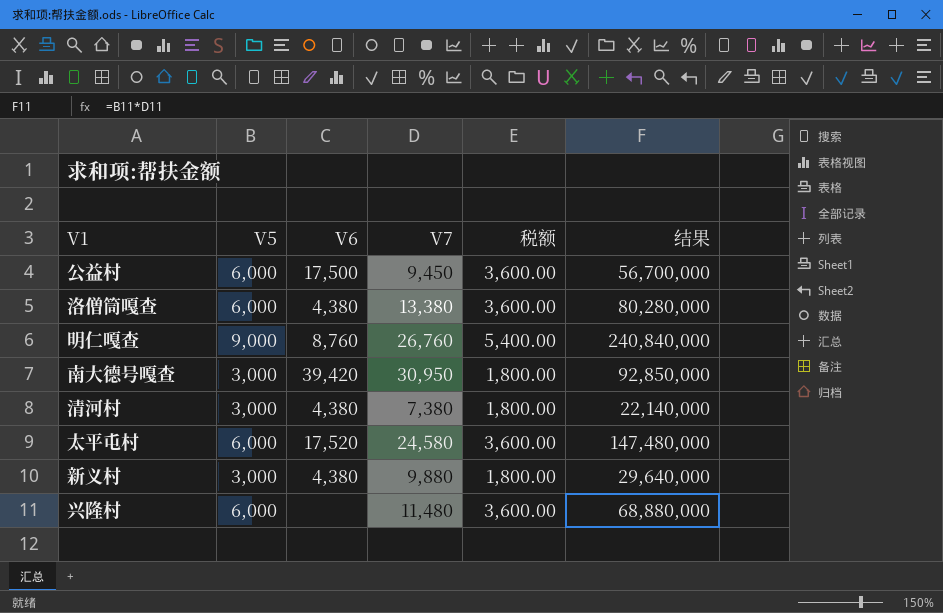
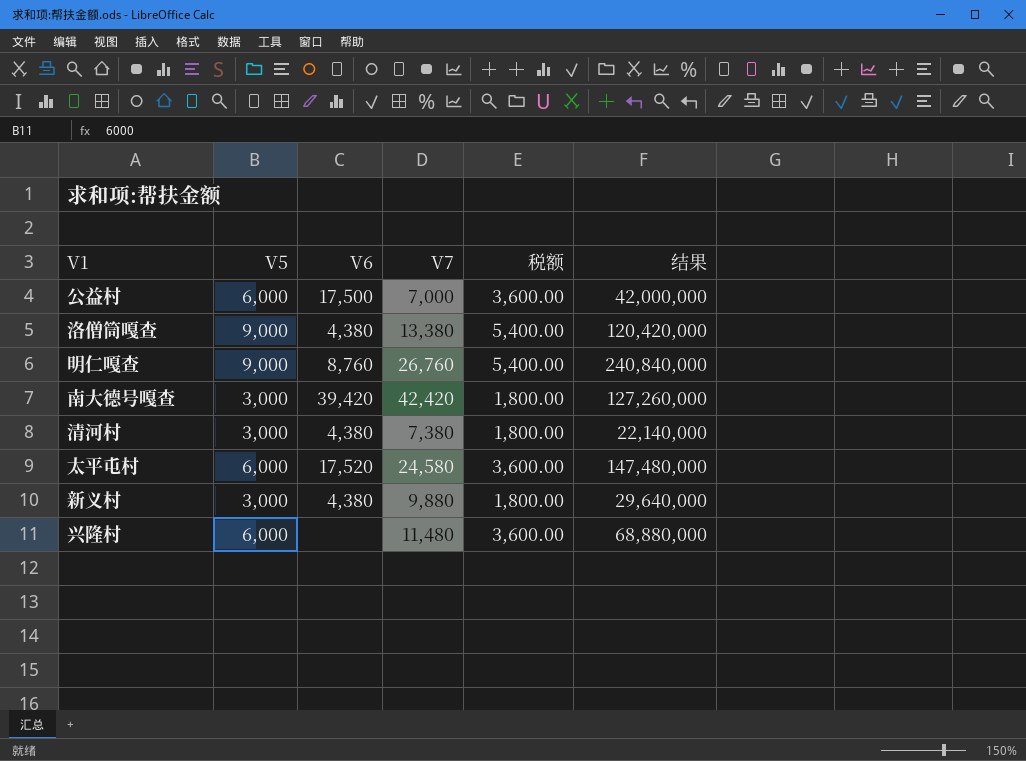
公益村 | V7: 9,450 -> 7,000
公益村 | 结果: 56,700,000 -> 42,000,000
洛僧筒嘎查 | V5: 6,000 -> 9,000
洛僧筒嘎查 | 税额: 3,600.00 -> 5,400.00
洛僧筒嘎查 | 结果: 80,280,000 -> 120,420,000
南大德号嘎查 | V7: 30,950 -> 42,420
南大德号嘎查 | 结果: 92,850,000 -> 127,260,000

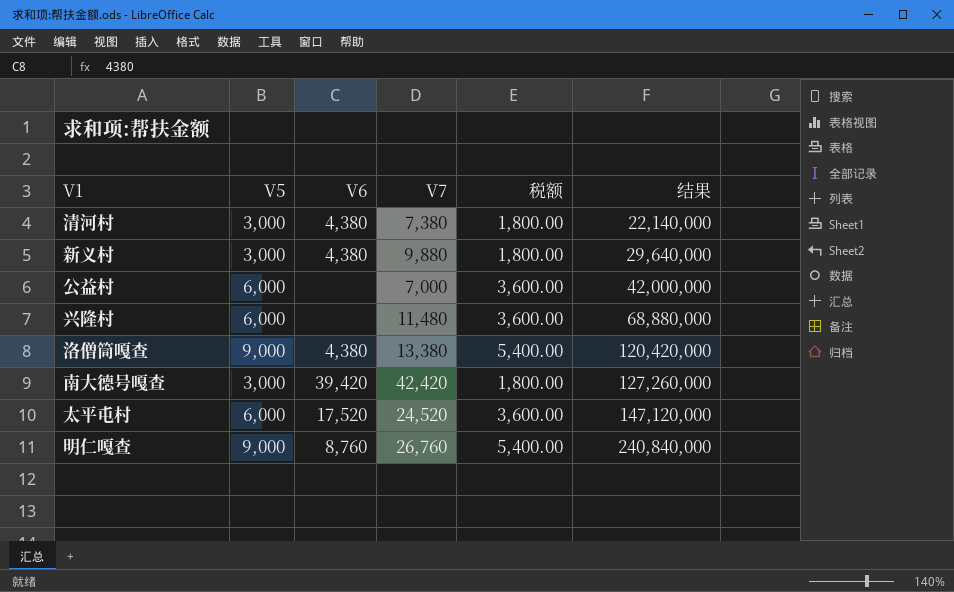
row order: none -> 结果 ascending
公益村 | V6: 17,500 -> none
太平屯村 | V7: 24,580 -> 24,520
太平屯村 | 结果: 147,480,000 -> 147,120,000

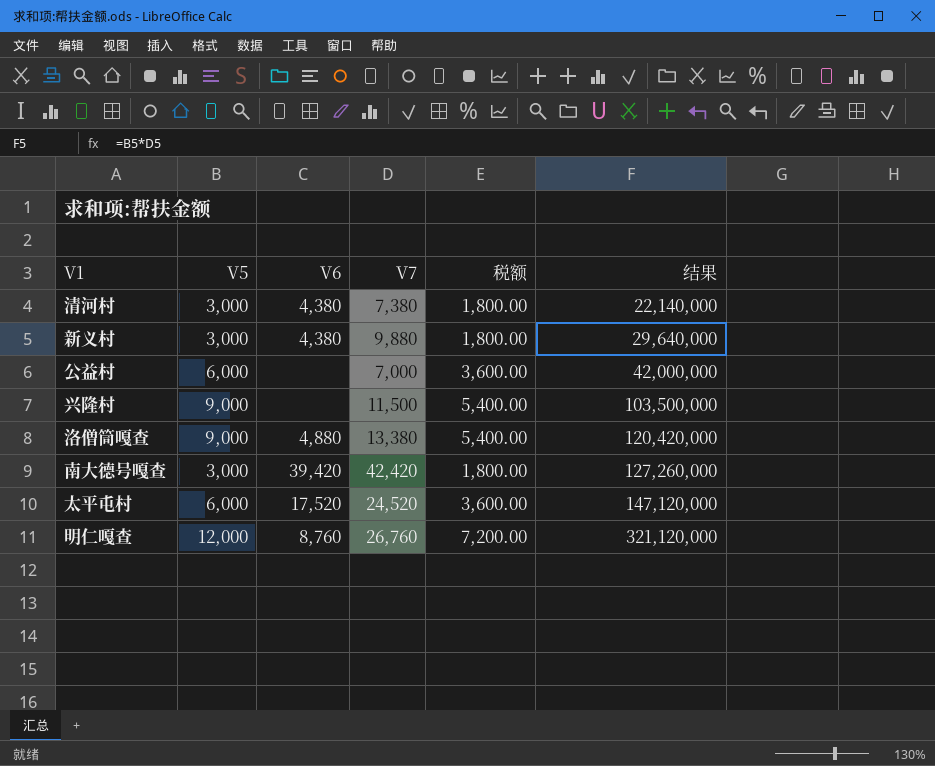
兴隆村 | V5: 6,000 -> 9,000
兴隆村 | V7: 11,480 -> 11,500
兴隆村 | 税额: 3,600.00 -> 5,400.00
兴隆村 | 结果: 68,880,000 -> 103,500,000
洛僧筒嘎查 | V6: 4,380 -> 4,880
明仁嘎查 | V5: 9,000 -> 12,000
明仁嘎查 | 税额: 5,400.00 -> 7,200.00
明仁嘎查 | 结果: 240,840,000 -> 321,120,000

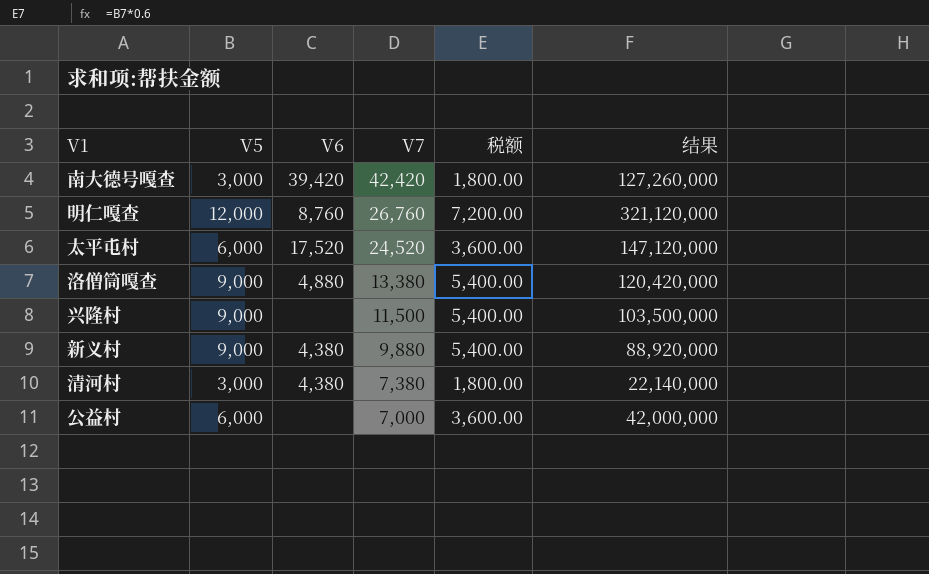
row order: 结果 ascending -> V7 descending
新义村 | V5: 3,000 -> 9,000
新义村 | 税额: 1,800.00 -> 5,400.00
新义村 | 结果: 29,640,000 -> 88,920,000

